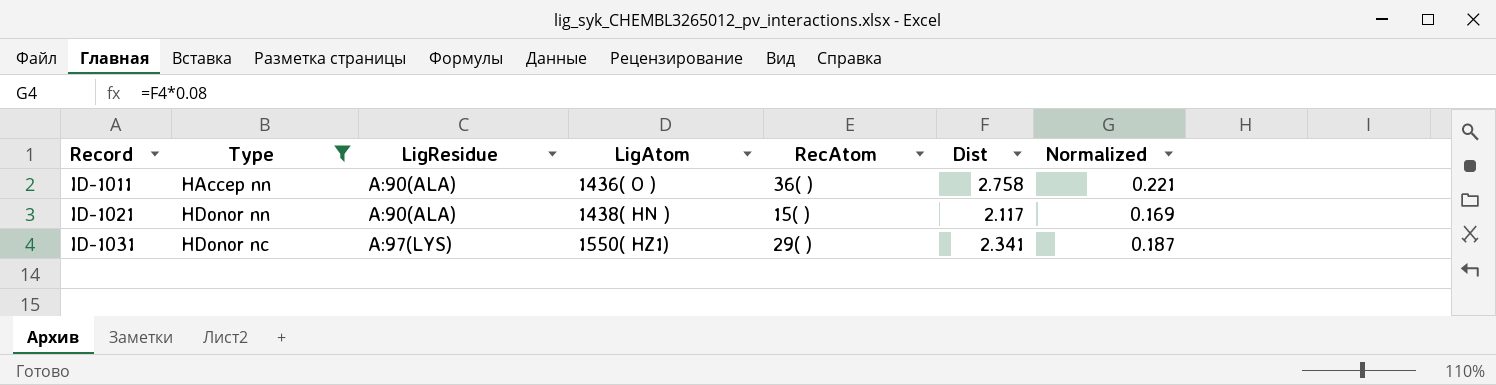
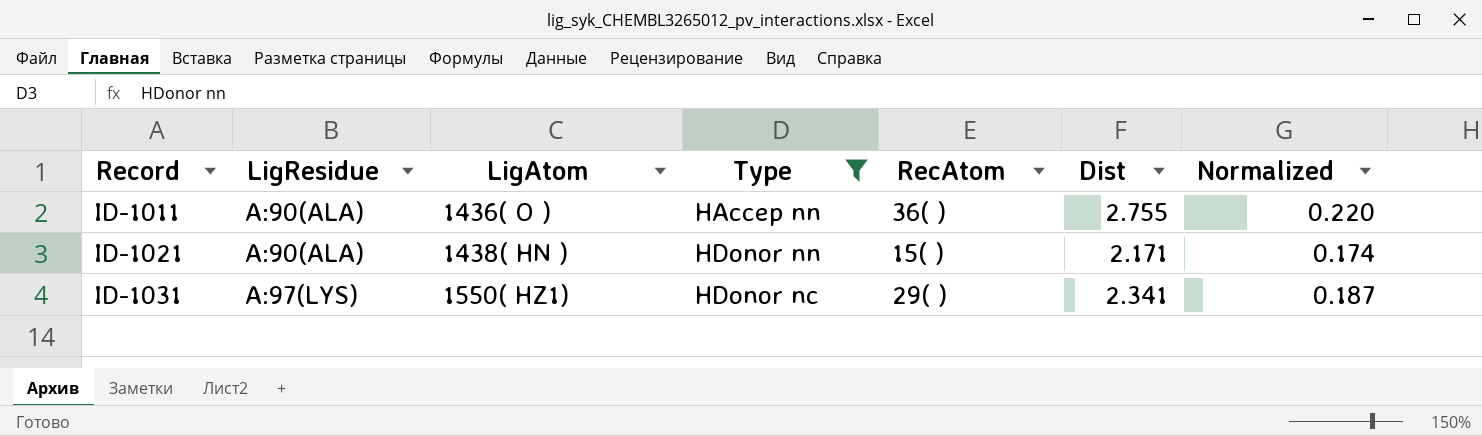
column Type | position: 2 -> 4
ID-1011 | Dist: 2.758 -> 2.755
ID-1011 | Normalized: 0.221 -> 0.220
ID-1021 | Dist: 2.117 -> 2.171
ID-1021 | Normalized: 0.169 -> 0.174

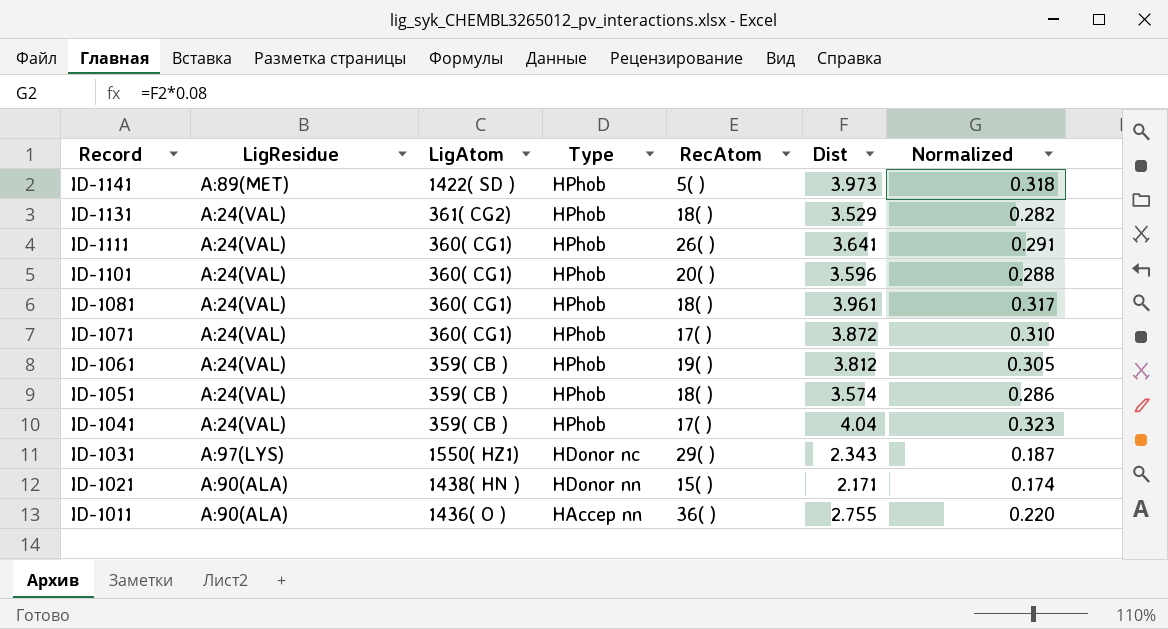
filter: Type != HPhob -> none
row order: Record ascending -> Record descending
ID-1031 | Dist: 2.341 -> 2.343

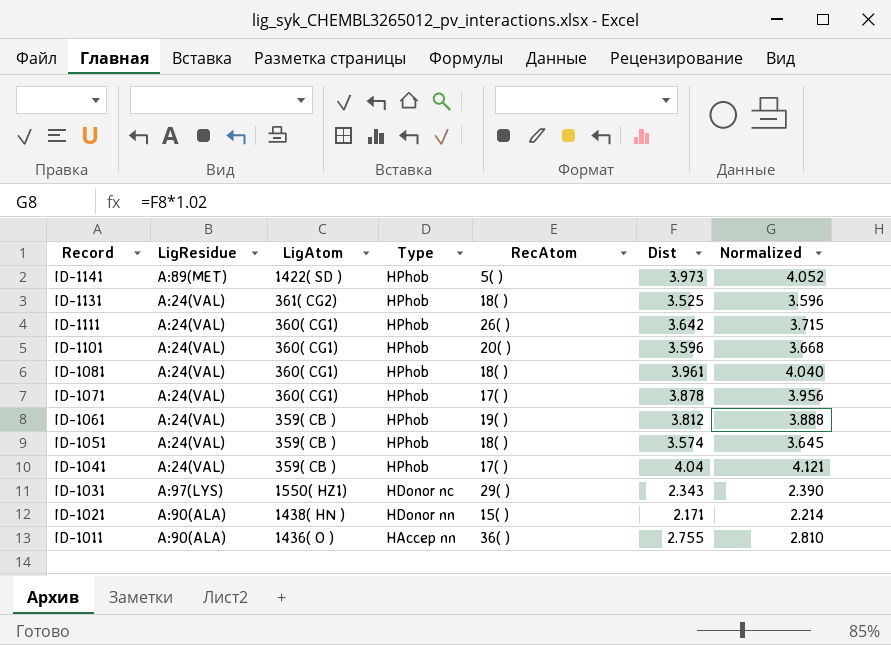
column Normalized | formula: [Dist] * 0.08 -> [Dist] * 1.02
ID-1131 | Dist: 3.529 -> 3.525
ID-1111 | Dist: 3.641 -> 3.642
ID-1071 | Dist: 3.872 -> 3.878

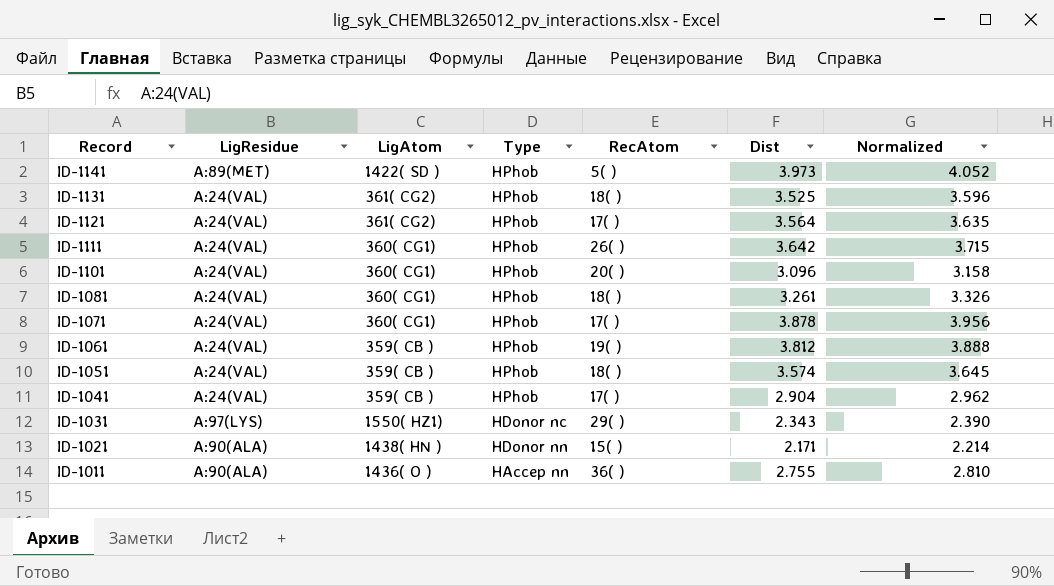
row ID-1121: none -> A:24(VAL) | 361( CG2) | HPhob | 17( ) | 3.564 | 3.635
ID-1101 | Dist: 3.596 -> 3.096
ID-1101 | Normalized: 3.668 -> 3.158
ID-1081 | Dist: 3.961 -> 3.261
ID-1081 | Normalized: 4.040 -> 3.326
ID-1041 | Dist: 4.04 -> 2.904
ID-1041 | Normalized: 4.121 -> 2.962

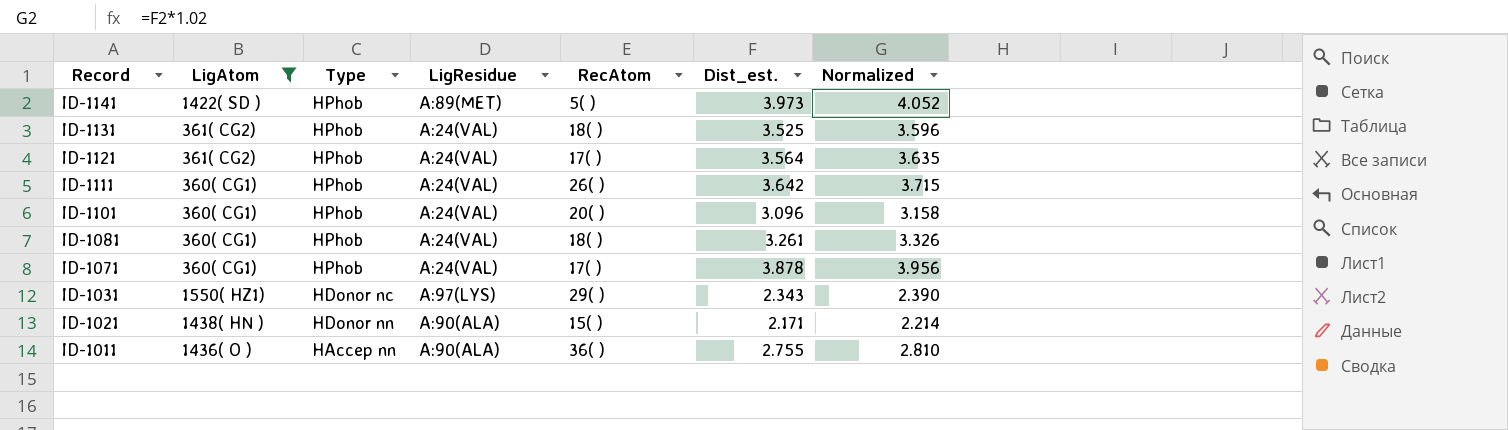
filter: none -> LigAtom != 359( CB )
column LigResidue | position: 2 -> 4
column name: Dist -> Dist_est.

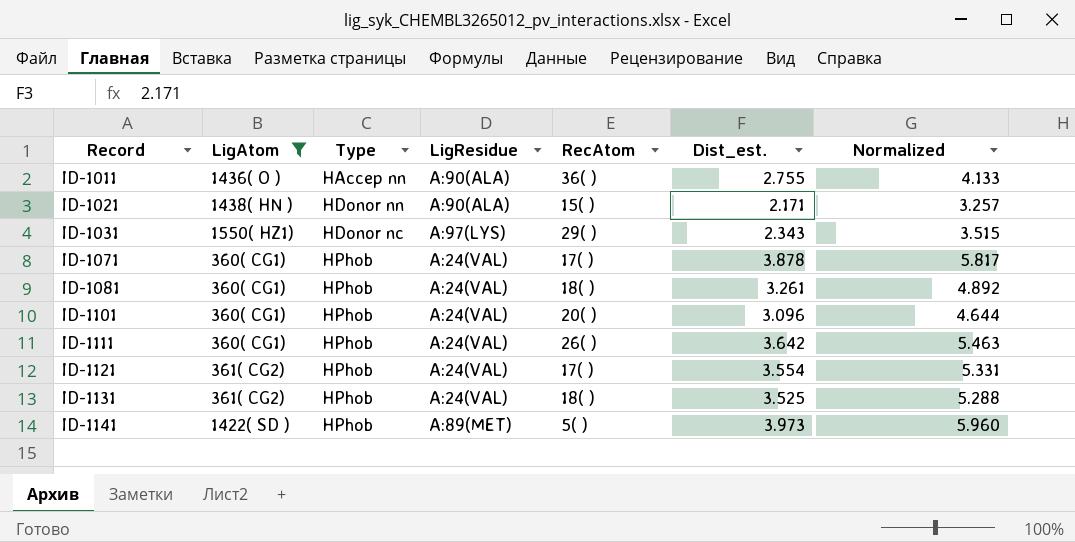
row order: Record descending -> Record ascending
column Normalized | formula: [Dist_est.] * 1.02 -> [Dist_est.] * 1.5
ID-1121 | Dist_est.: 3.564 -> 3.554

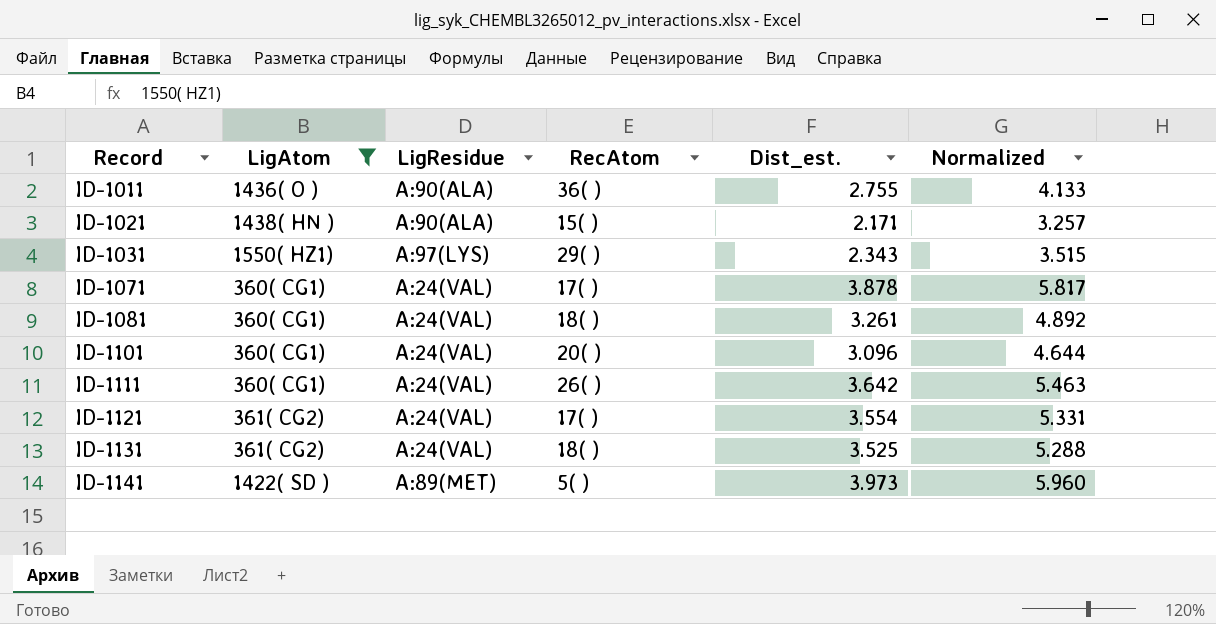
column Type | position: 3 -> none

